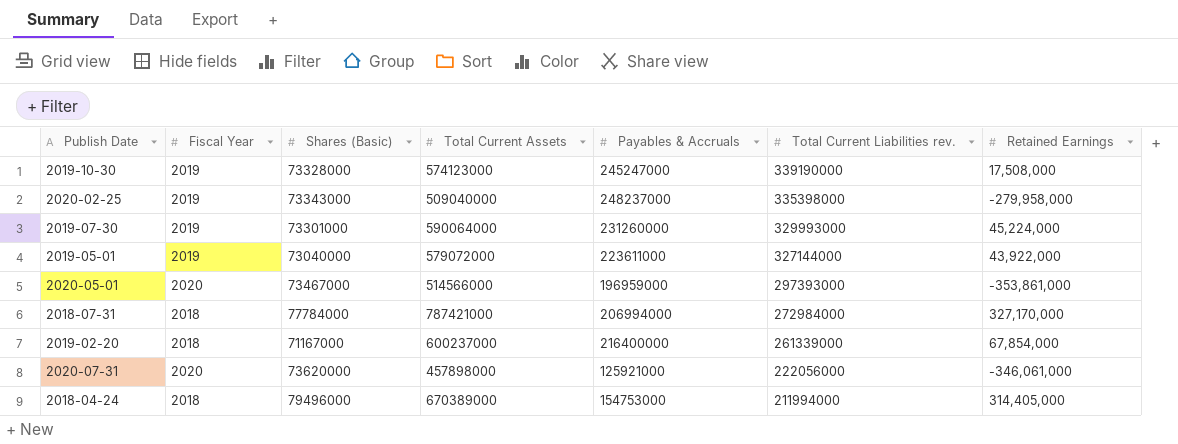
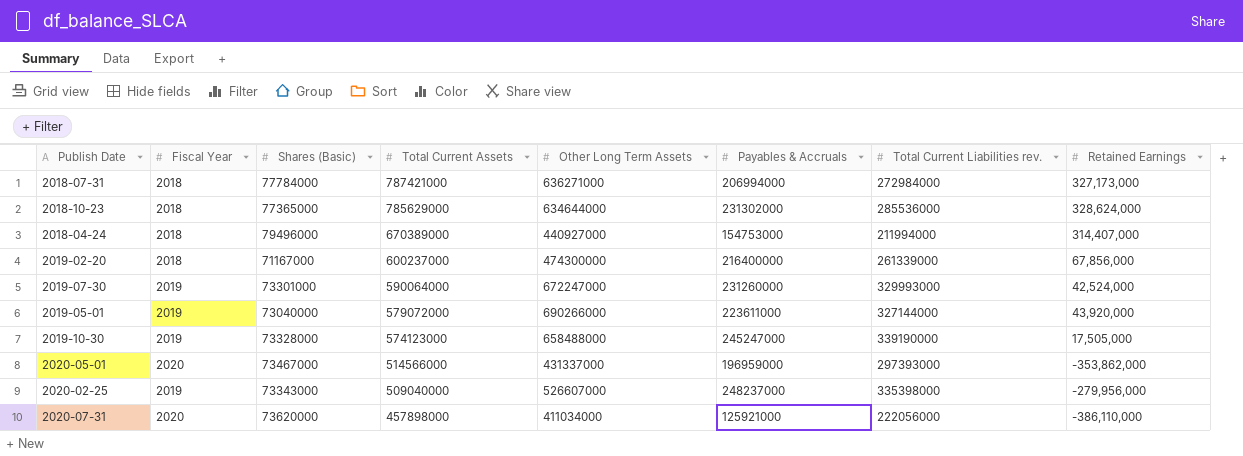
row order: Total Current Liabilities rev. descending -> Total Current Assets descending
column Other Long Term Assets | position: none -> 5
2018-07-31 | Retained Earnings: 327,170,000 -> 327,173,000
row 2018-10-23: none -> 2018 | 77365000 | 785629000 | 634644000 | 231302000 | 285536000 | 328,624,000
2018-04-24 | Retained Earnings: 314,405,000 -> 314,407,000
2019-02-20 | Retained Earnings: 67,854,000 -> 67,856,000
2019-07-30 | Retained Earnings: 45,224,000 -> 42,524,000
2019-05-01 | Retained Earnings: 43,922,000 -> 43,920,000
2019-10-30 | Retained Earnings: 17,508,000 -> 17,505,000
2020-05-01 | Retained Earnings: -353,861,000 -> -353,862,000
2020-02-25 | Retained Earnings: -279,958,000 -> -279,956,000
2020-07-31 | Retained Earnings: -346,061,000 -> -386,110,000

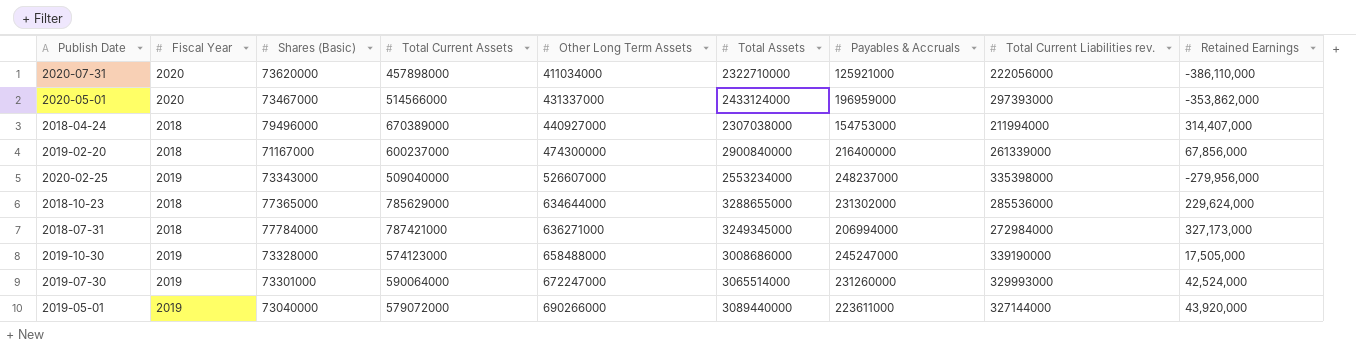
row order: Total Current Assets descending -> Other Long Term Assets ascending
column Total Assets | position: none -> 6
2018-10-23 | Retained Earnings: 328,624,000 -> 229,624,000

